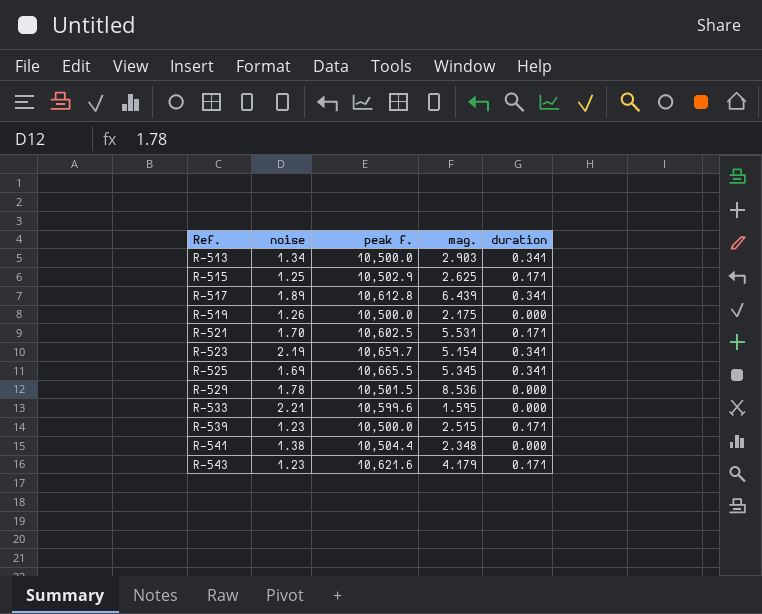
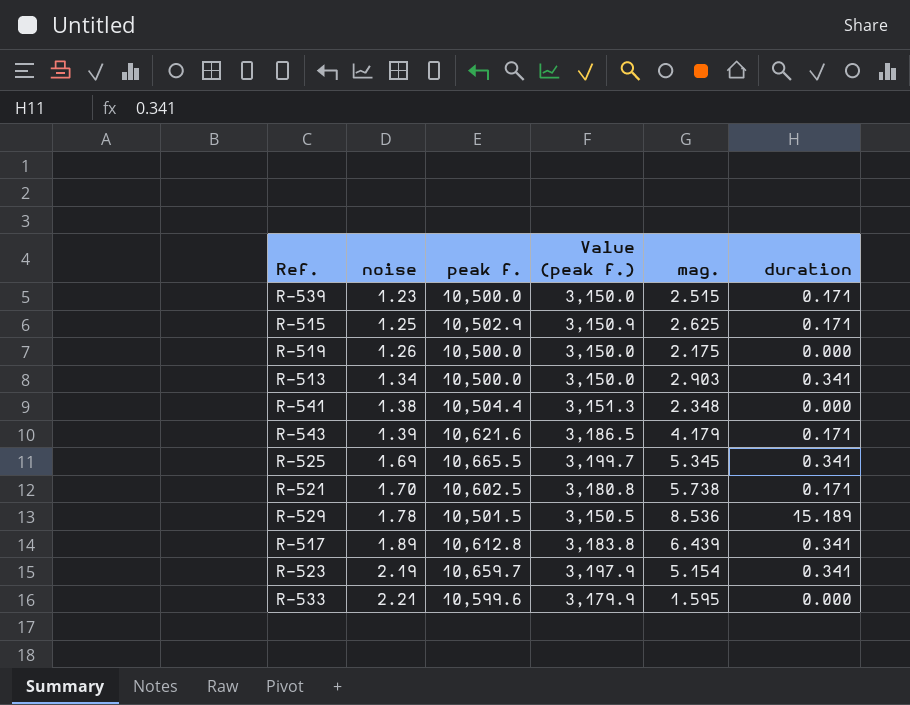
row order: Ref. ascending -> noise ascending
column Value (peak f.) | formula: none -> [peak f.] * 0.3
R-543 | noise: 1.23 -> 1.39
R-521 | mag.: 5.531 -> 5.738
R-529 | duration: 0.000 -> 15.189

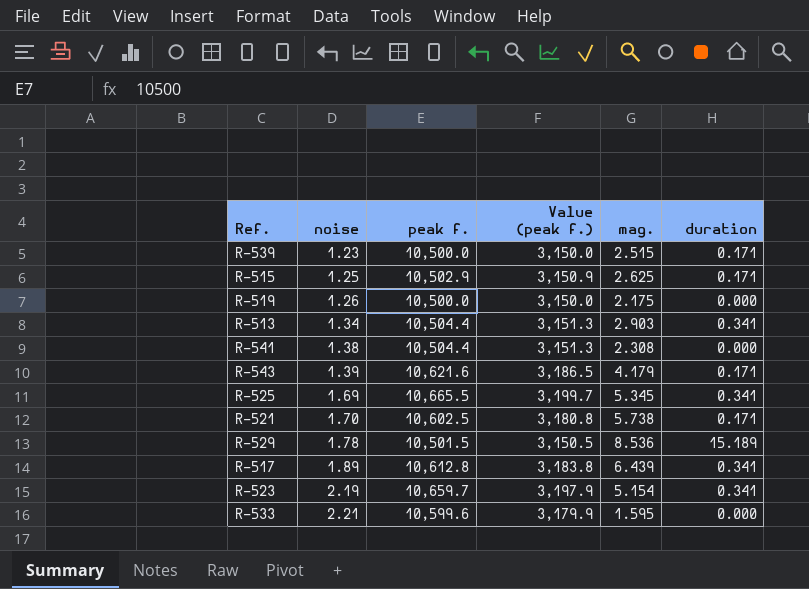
R-513 | peak f.: 10,500.0 -> 10,504.4
R-513 | Value (peak f.): 3,150.0 -> 3,151.3
R-541 | mag.: 2.348 -> 2.308

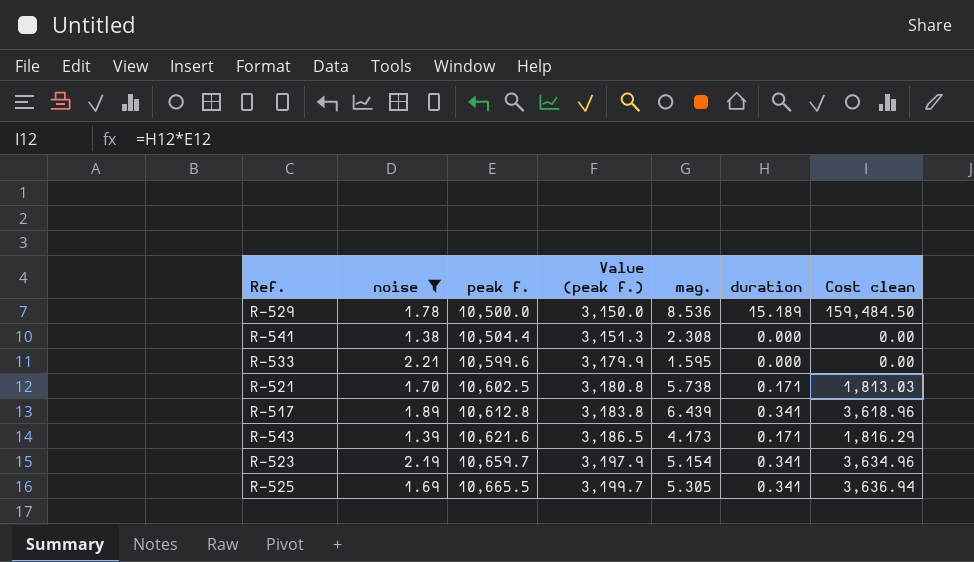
filter: none -> noise >= 1.38
row order: noise ascending -> peak f. ascending
column Cost clean | formula: none -> [peak f.] * [duration]
R-529 | peak f.: 10,501.5 -> 10,500.0
R-529 | Value (peak f.): 3,150.5 -> 3,150.0
R-543 | mag.: 4.179 -> 4.173
R-525 | mag.: 5.345 -> 5.305

